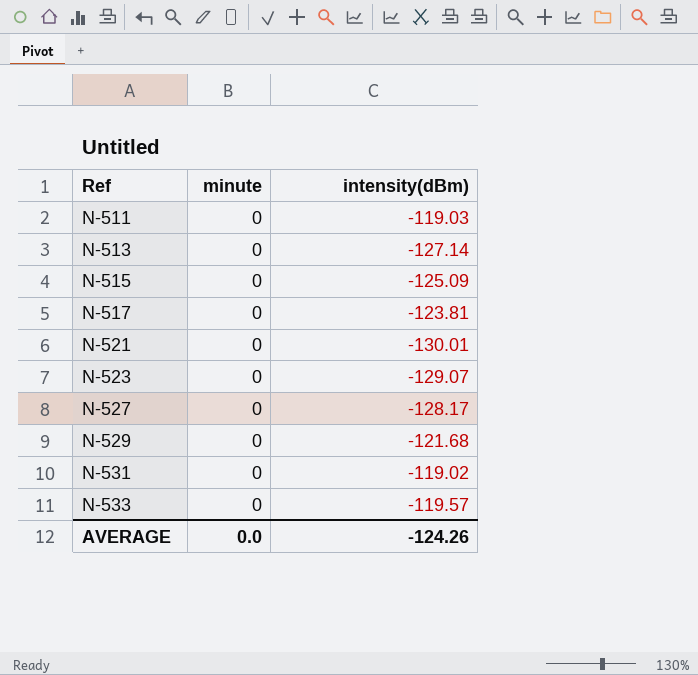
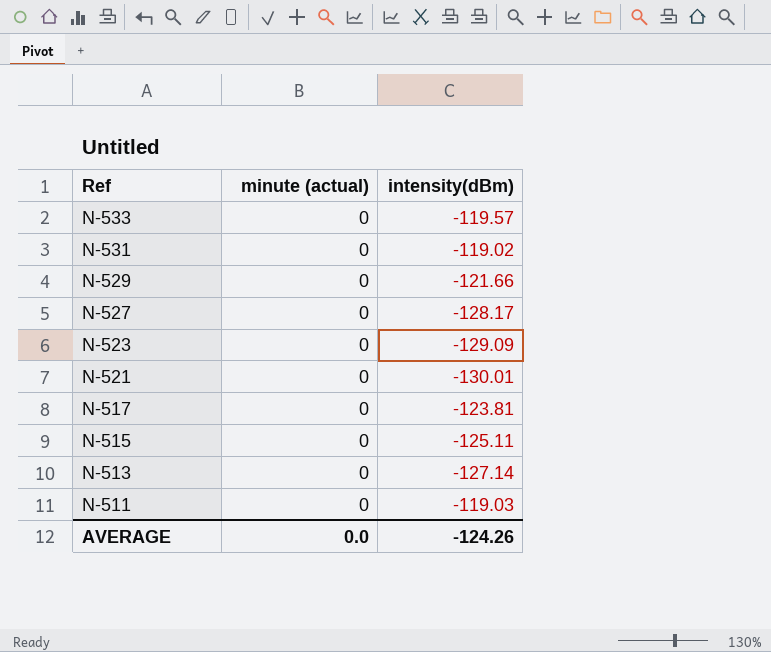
row order: Ref ascending -> Ref descending
column name: minute -> minute (actual)
N-529 | intensity(dBm): -121.68 -> -121.66
N-523 | intensity(dBm): -129.07 -> -129.09
N-515 | intensity(dBm): -125.09 -> -125.11

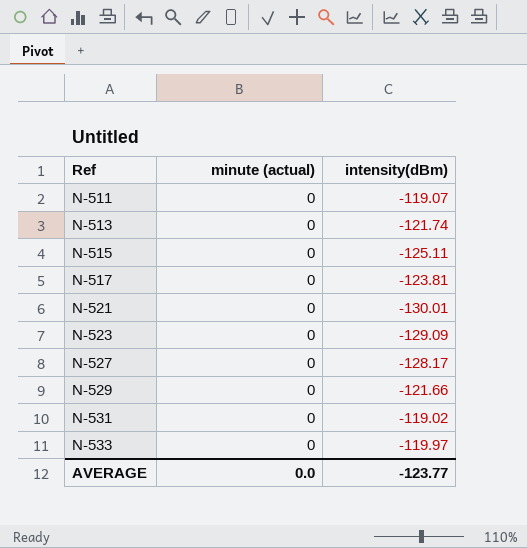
row order: Ref descending -> Ref ascending
N-511 | intensity(dBm): -119.03 -> -119.07
N-513 | intensity(dBm): -127.14 -> -121.74
N-533 | intensity(dBm): -119.57 -> -119.97
AVERAGE | intensity(dBm): -124.26 -> -123.77

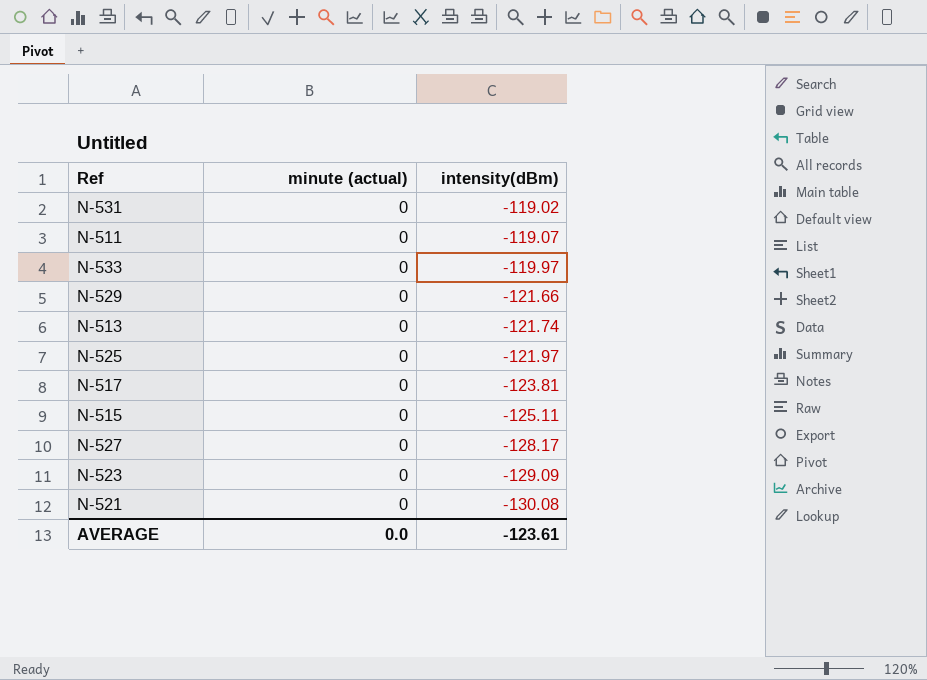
row order: Ref ascending -> intensity(dBm) descending
row N-525: none -> 0 | -121.97
N-521 | intensity(dBm): -130.01 -> -130.08
AVERAGE | intensity(dBm): -123.77 -> -123.61

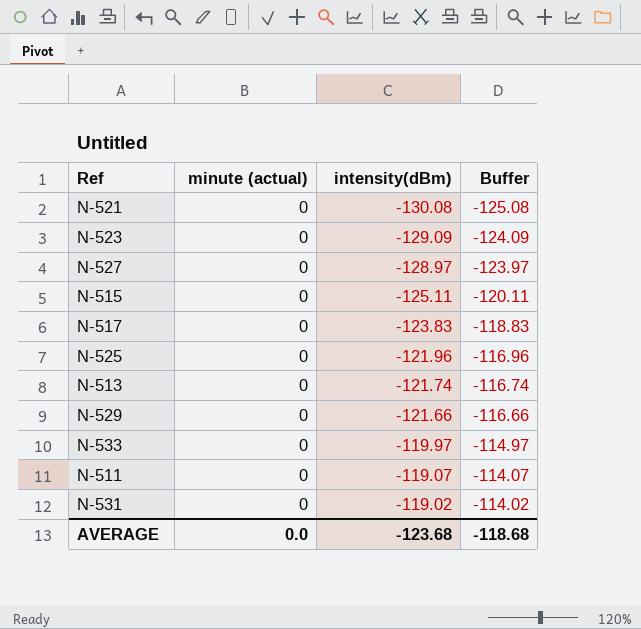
row order: intensity(dBm) descending -> intensity(dBm) ascending
column Buffer | formula: none -> [intensity(dBm)] + 5
N-527 | intensity(dBm): -128.17 -> -128.97
N-517 | intensity(dBm): -123.81 -> -123.83
N-525 | intensity(dBm): -121.97 -> -121.96
AVERAGE | intensity(dBm): -123.61 -> -123.68

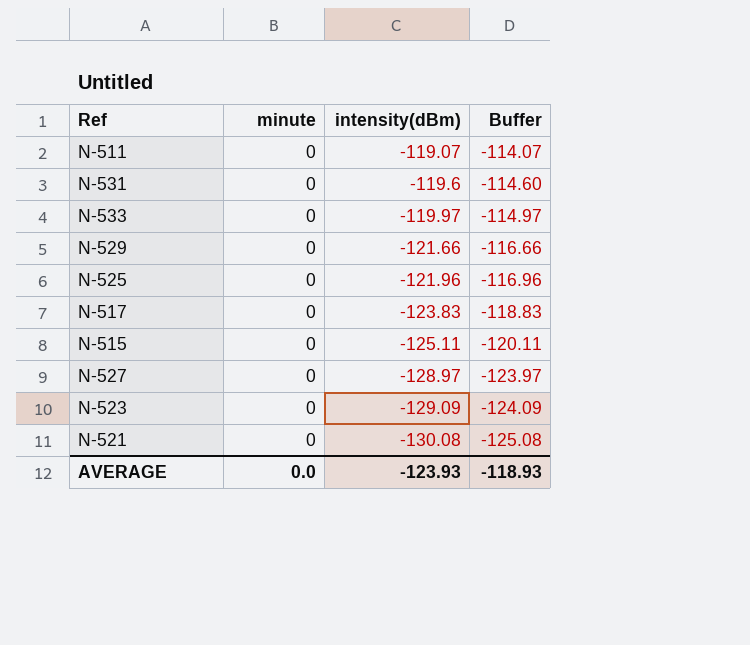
row order: intensity(dBm) ascending -> intensity(dBm) descending
column name: minute (actual) -> minute
row N-513: 0 | -121.74 | -116.74 -> none
N-531 | intensity(dBm): -119.02 -> -119.6
N-531 | Buffer: -114.02 -> -114.60
AVERAGE | intensity(dBm): -123.68 -> -123.93
AVERAGE | Buffer: -118.68 -> -118.93

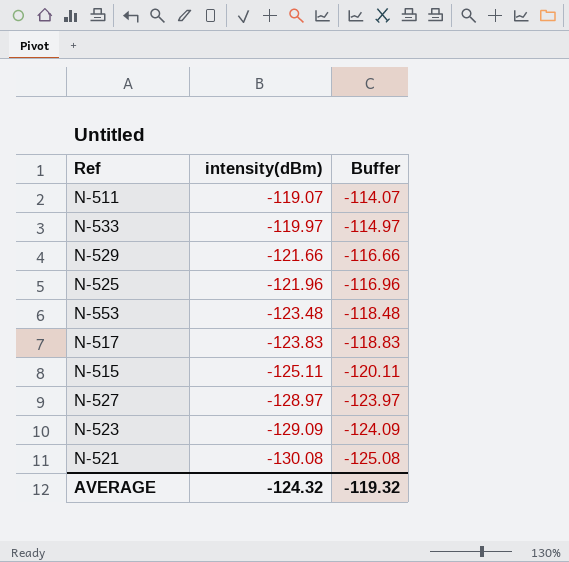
column minute | position: 2 -> none
row N-531: 0 | -119.6 | -114.60 -> none
row N-553: none -> -123.48 | -118.48
AVERAGE | intensity(dBm): -123.93 -> -124.32
AVERAGE | Buffer: -118.93 -> -119.32

